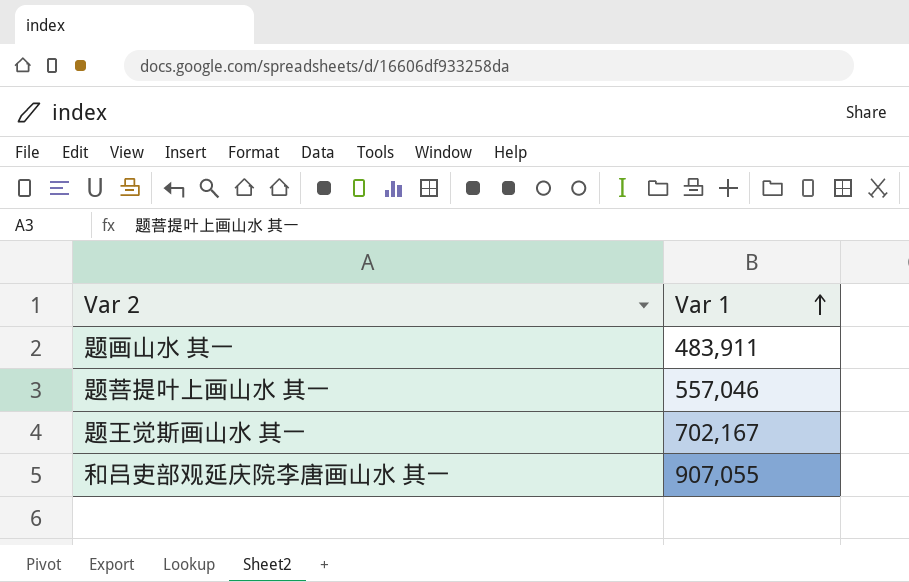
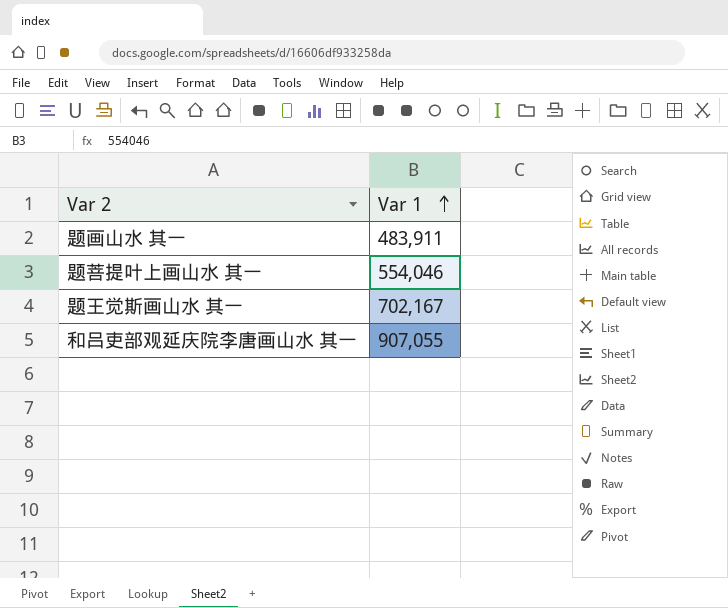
题菩提叶上画山水 其一 | Var 1: 557,046 -> 554,046

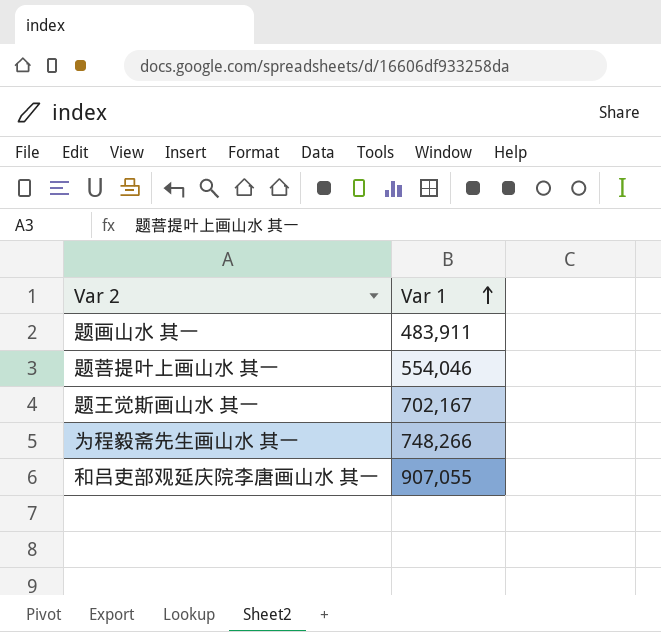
row 为程毅斋先生画山水 其一: none -> 748,266

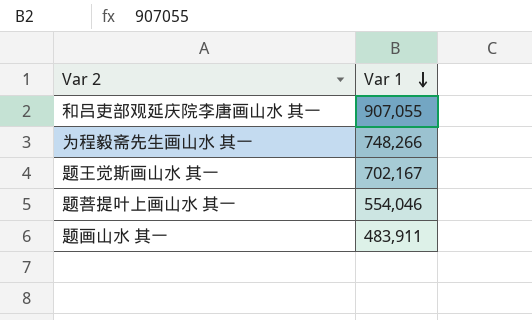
row order: Var 1 ascending -> Var 1 descending

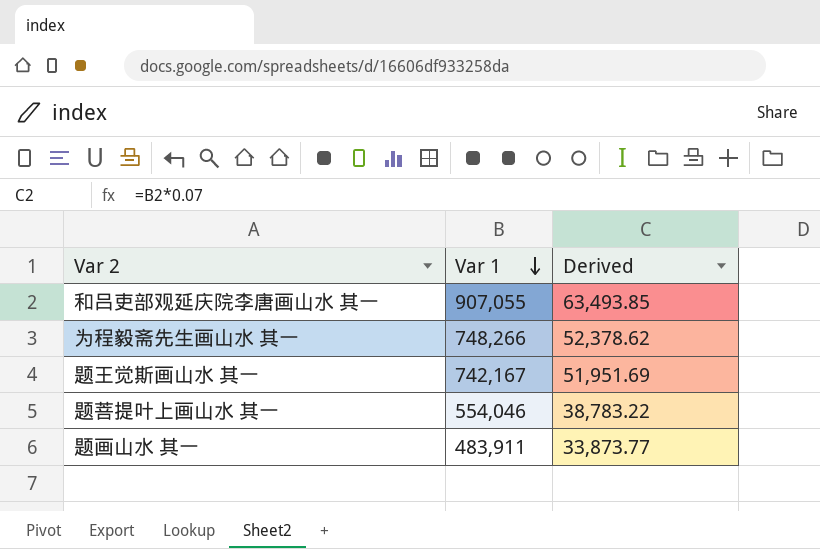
column Derived | formula: none -> [Var 1] * 0.07
题王觉斯画山水 其一 | Var 1: 702,167 -> 742,167

